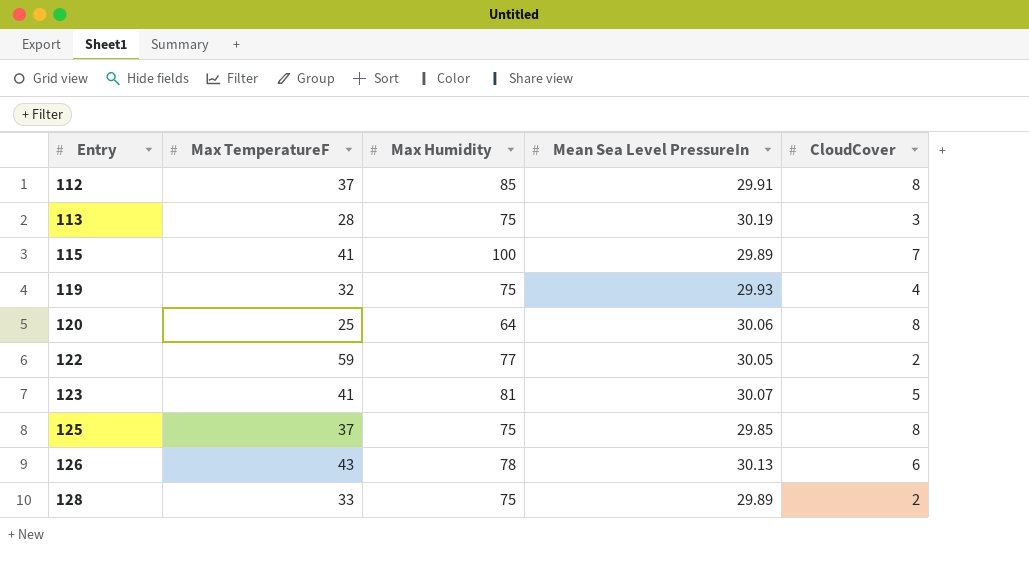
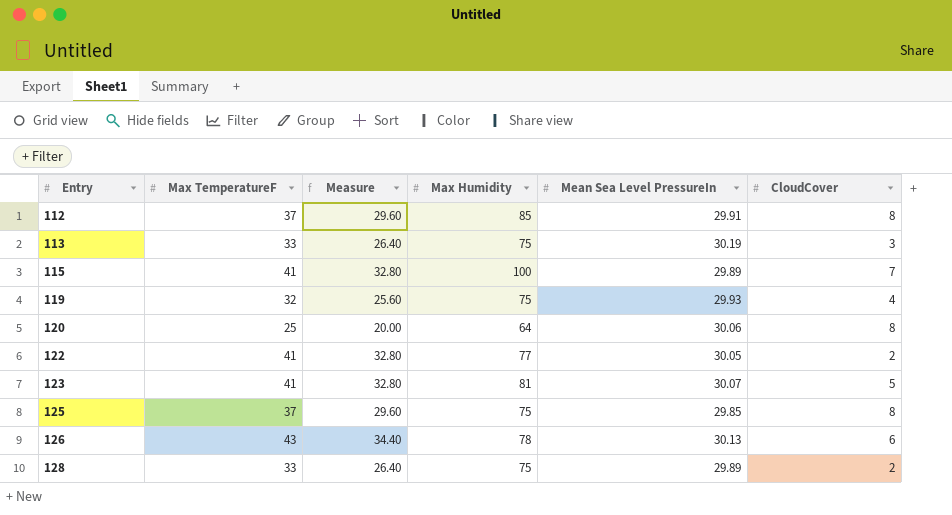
column Measure | formula: none -> [Max TemperatureF] * 0.8
113 | Max TemperatureF: 28 -> 33
122 | Max TemperatureF: 59 -> 41

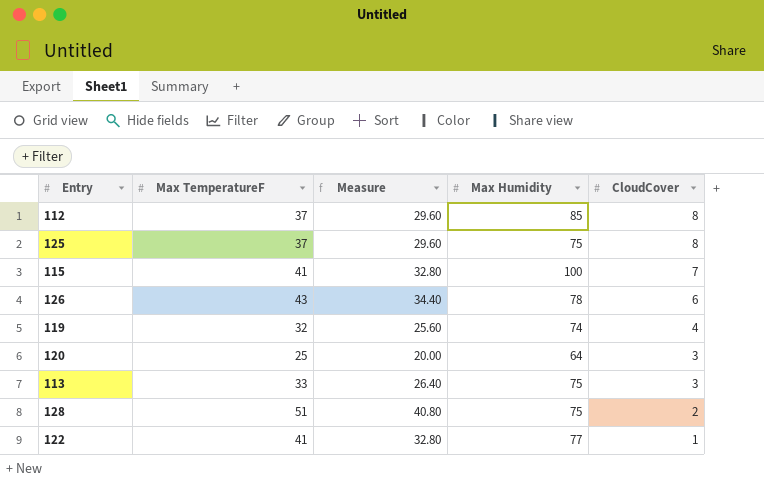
row order: Entry ascending -> CloudCover descending
column Mean Sea Level PressureIn | position: 5 -> none
row 123: 41 | 32.80 | 81 | 30.07 | 5 -> none
119 | Max Humidity: 75 -> 74
120 | CloudCover: 8 -> 3
128 | Max TemperatureF: 33 -> 51
128 | Measure: 26.40 -> 40.80
122 | CloudCover: 2 -> 1

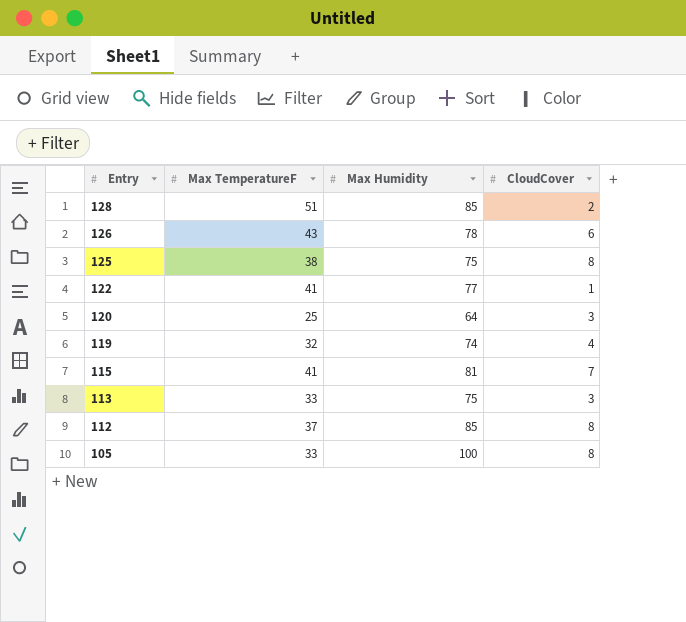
row order: CloudCover descending -> Entry descending
column Measure | formula: [Max TemperatureF] * 0.8 -> none
128 | Max Humidity: 75 -> 85
125 | Max TemperatureF: 37 -> 38
115 | Max Humidity: 100 -> 81
row 105: none -> 33 | 100 | 8

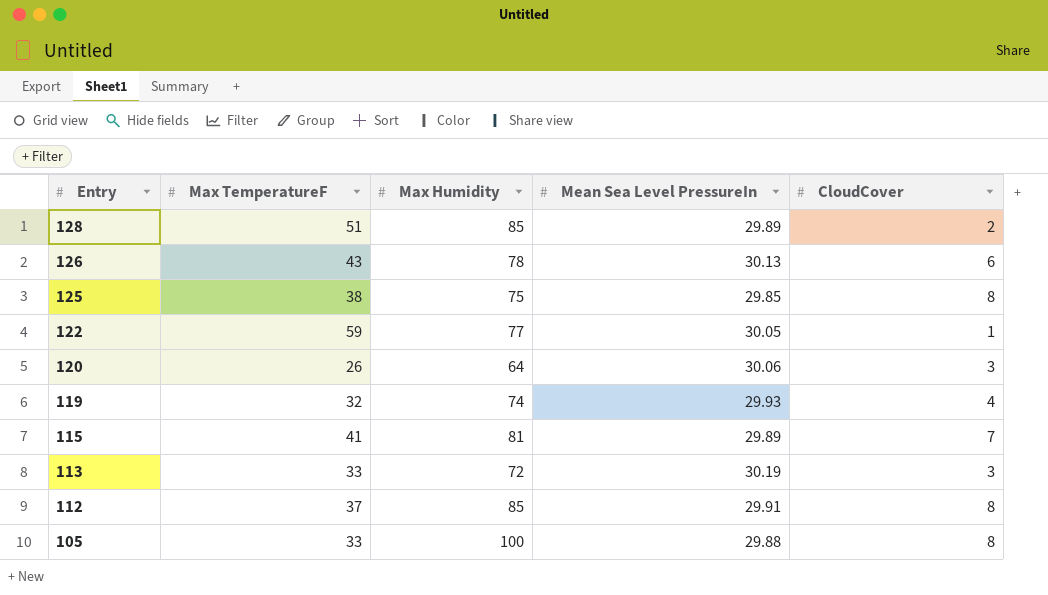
column Mean Sea Level PressureIn | position: none -> 4
122 | Max TemperatureF: 41 -> 59
120 | Max TemperatureF: 25 -> 26
113 | Max Humidity: 75 -> 72

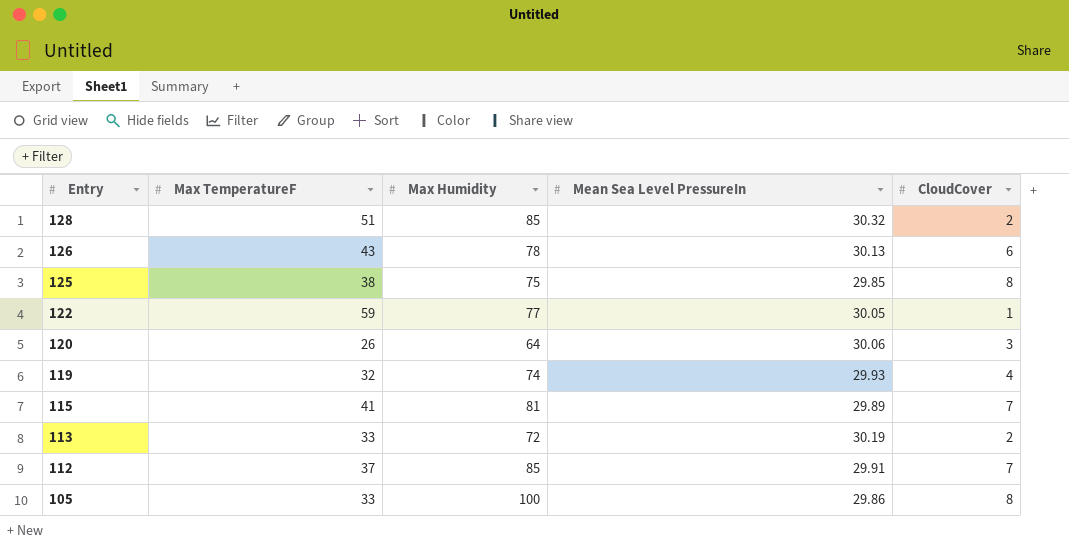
128 | Mean Sea Level PressureIn: 29.89 -> 30.32
113 | CloudCover: 3 -> 2
112 | CloudCover: 8 -> 7
105 | Mean Sea Level PressureIn: 29.88 -> 29.86

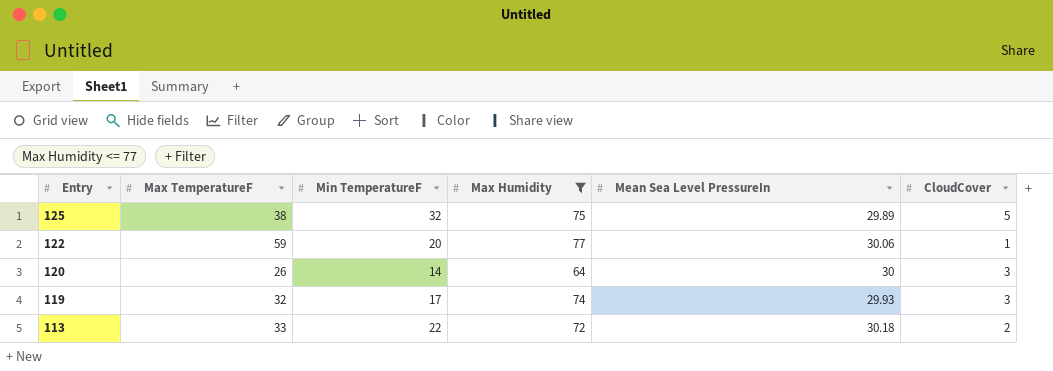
filter: none -> Max Humidity <= 77
column Min TemperatureF | position: none -> 3
125 | Mean Sea Level PressureIn: 29.85 -> 29.89
125 | CloudCover: 8 -> 5
122 | Mean Sea Level PressureIn: 30.05 -> 30.06
120 | Mean Sea Level PressureIn: 30.06 -> 30
119 | CloudCover: 4 -> 3
113 | Mean Sea Level PressureIn: 30.19 -> 30.18

